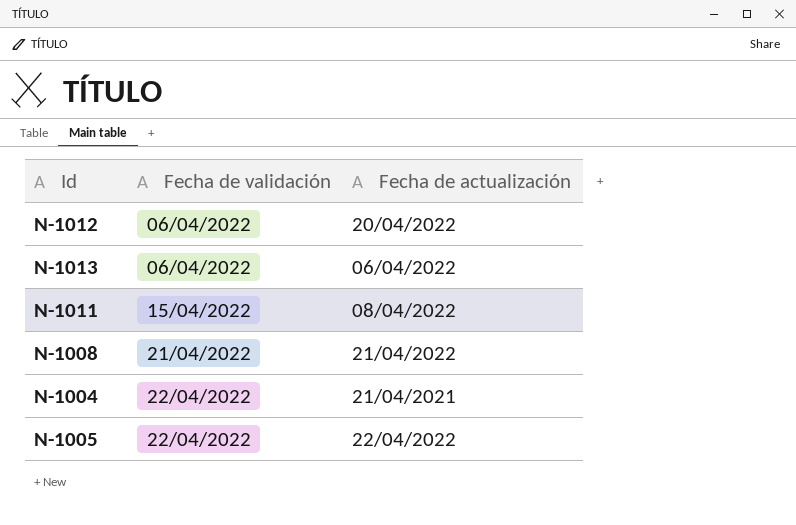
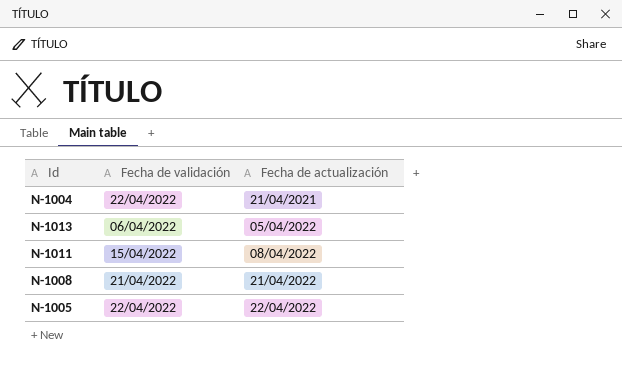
row order: Fecha de validación ascending -> Fecha de actualización ascending
row N-1012: 06/04/2022 | 20/04/2022 -> none
N-1013 | Fecha de actualización: 06/04/2022 -> 05/04/2022

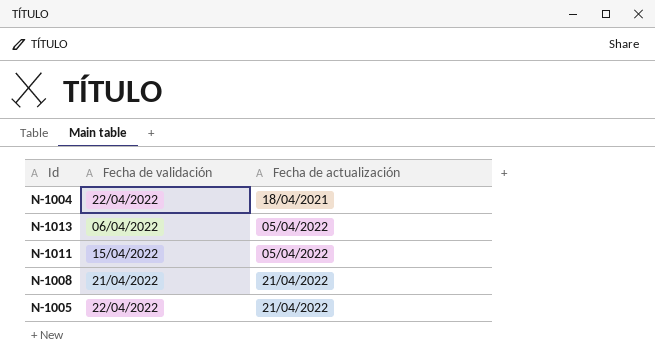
N-1004 | Fecha de actualización: 21/04/2021 -> 18/04/2021
N-1011 | Fecha de actualización: 08/04/2022 -> 05/04/2022
N-1005 | Fecha de actualización: 22/04/2022 -> 21/04/2022

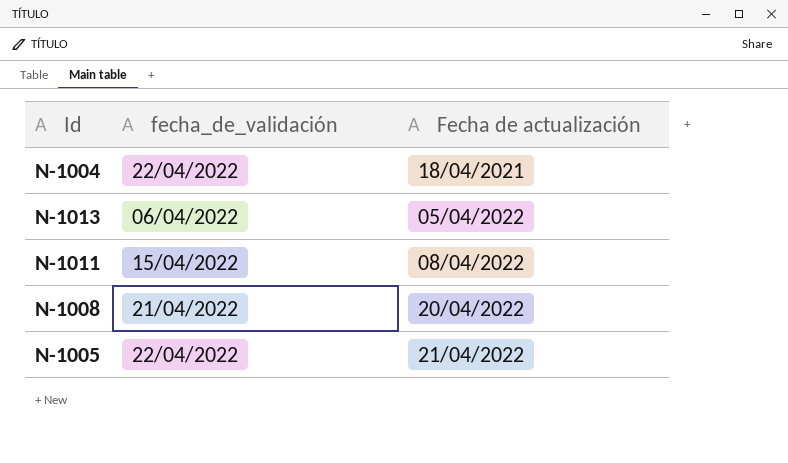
column name: Fecha de validación -> fecha_de_validación
N-1011 | Fecha de actualización: 05/04/2022 -> 08/04/2022
N-1008 | Fecha de actualización: 21/04/2022 -> 20/04/2022

